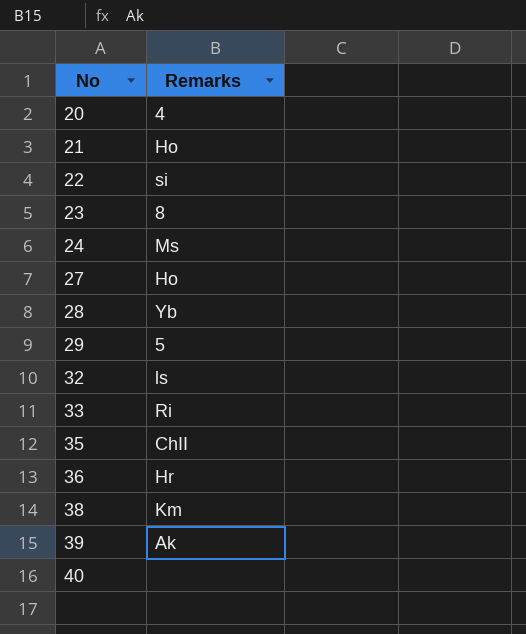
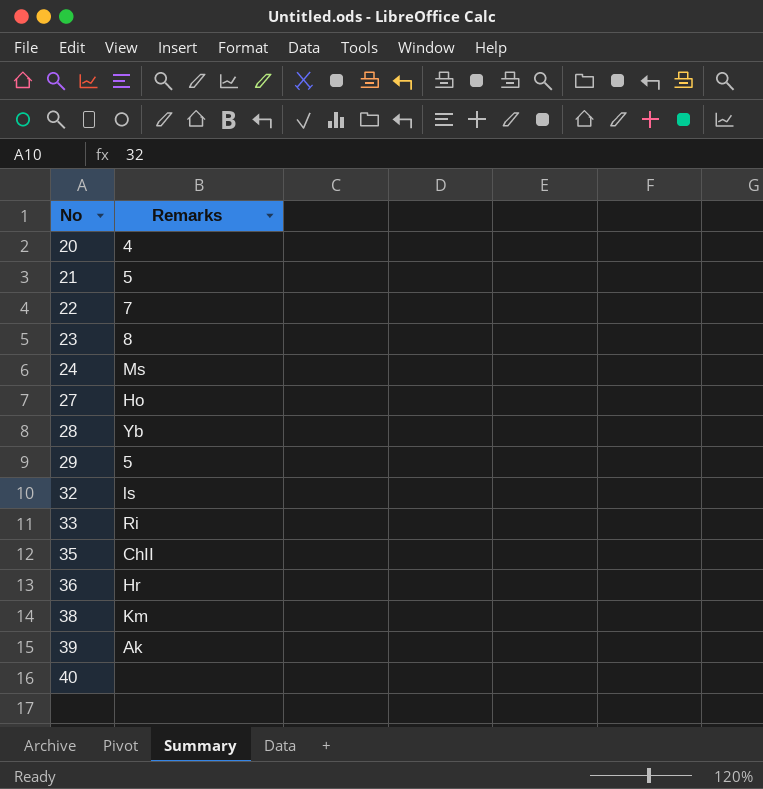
21 | Remarks: Ho -> 5
22 | Remarks: si -> 7

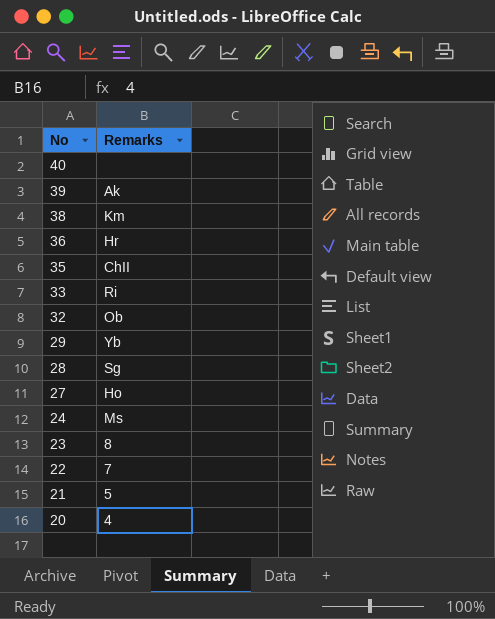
row order: No ascending -> No descending
32 | Remarks: ls -> Ob
29 | Remarks: 5 -> Yb
28 | Remarks: Yb -> Sg

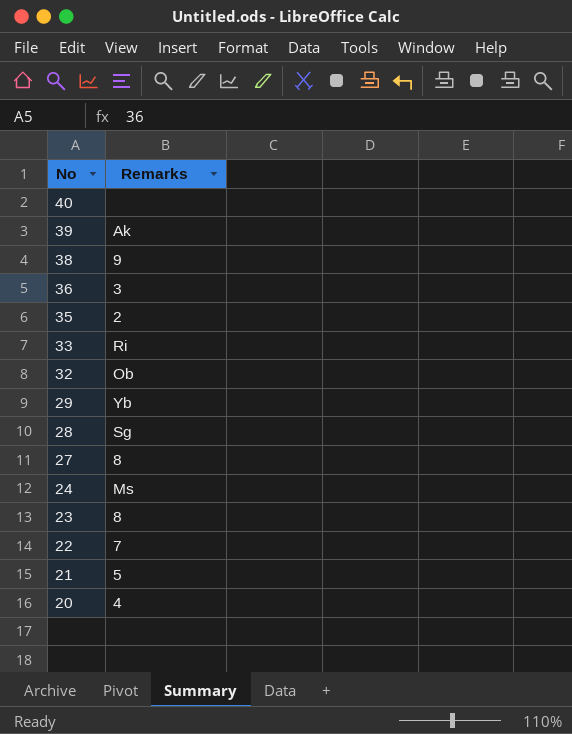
38 | Remarks: Km -> 9
36 | Remarks: Hr -> 3
35 | Remarks: ChII -> 2
27 | Remarks: Ho -> 8

